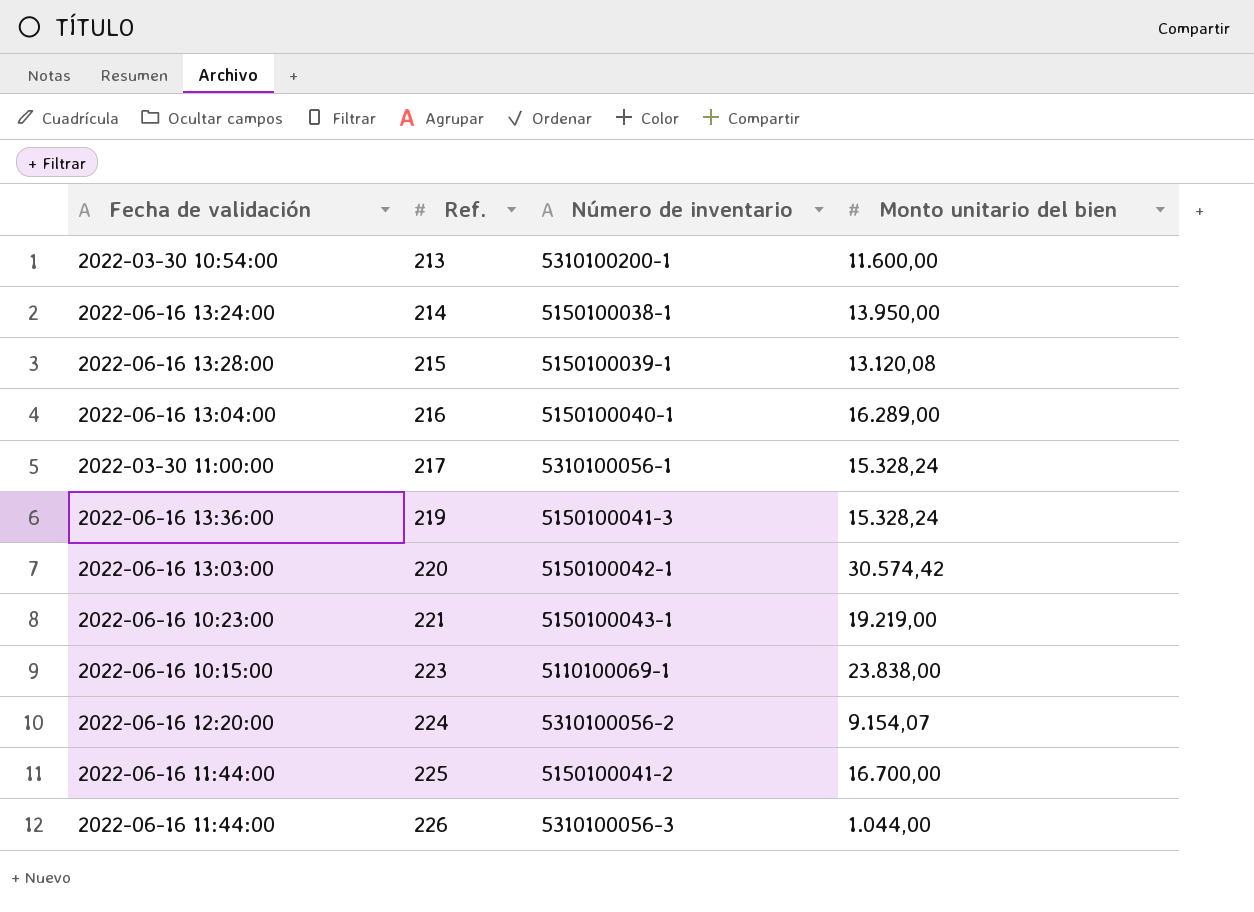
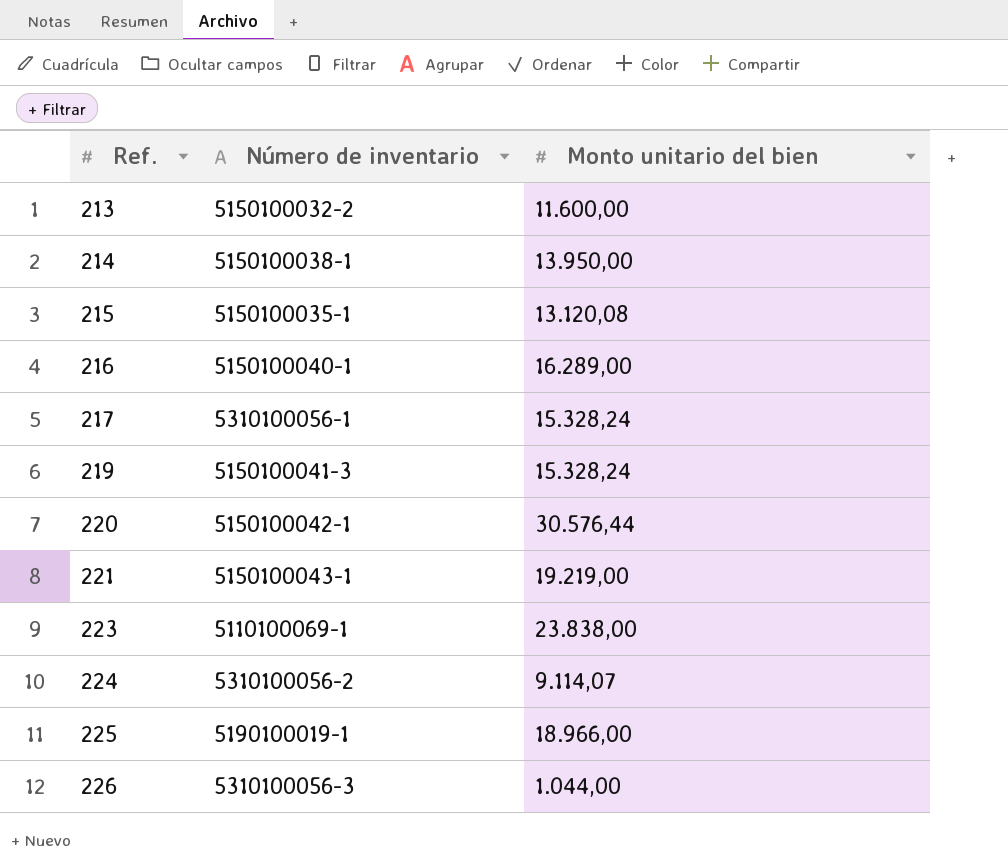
column Fecha de validación | position: 1 -> none
213 | Número de inventario: 5310100200-1 -> 5150100032-2
215 | Número de inventario: 5150100039-1 -> 5150100035-1
220 | Monto unitario del bien: 30.574,42 -> 30.576,44
224 | Monto unitario del bien: 9.154,07 -> 9.114,07
225 | Número de inventario: 5150100041-2 -> 5190100019-1
225 | Monto unitario del bien: 16.700,00 -> 18.966,00

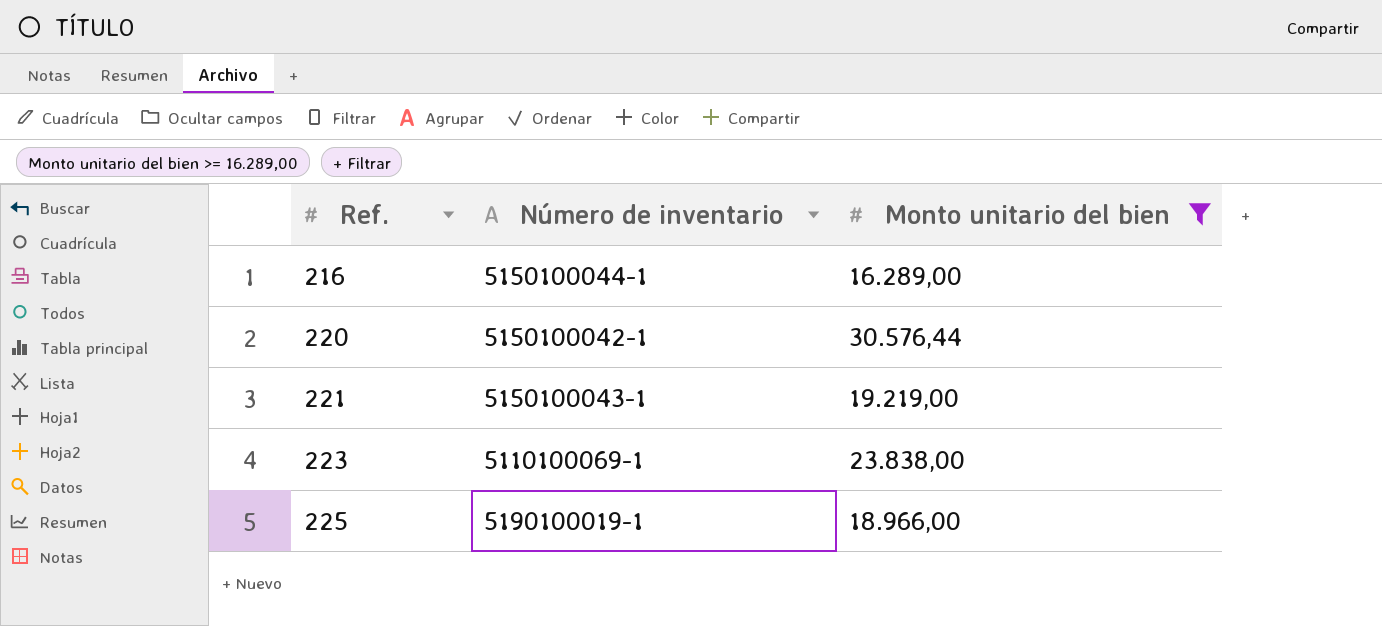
filter: none -> Monto unitario del bien >= 16.289,00
216 | Número de inventario: 5150100040-1 -> 5150100044-1

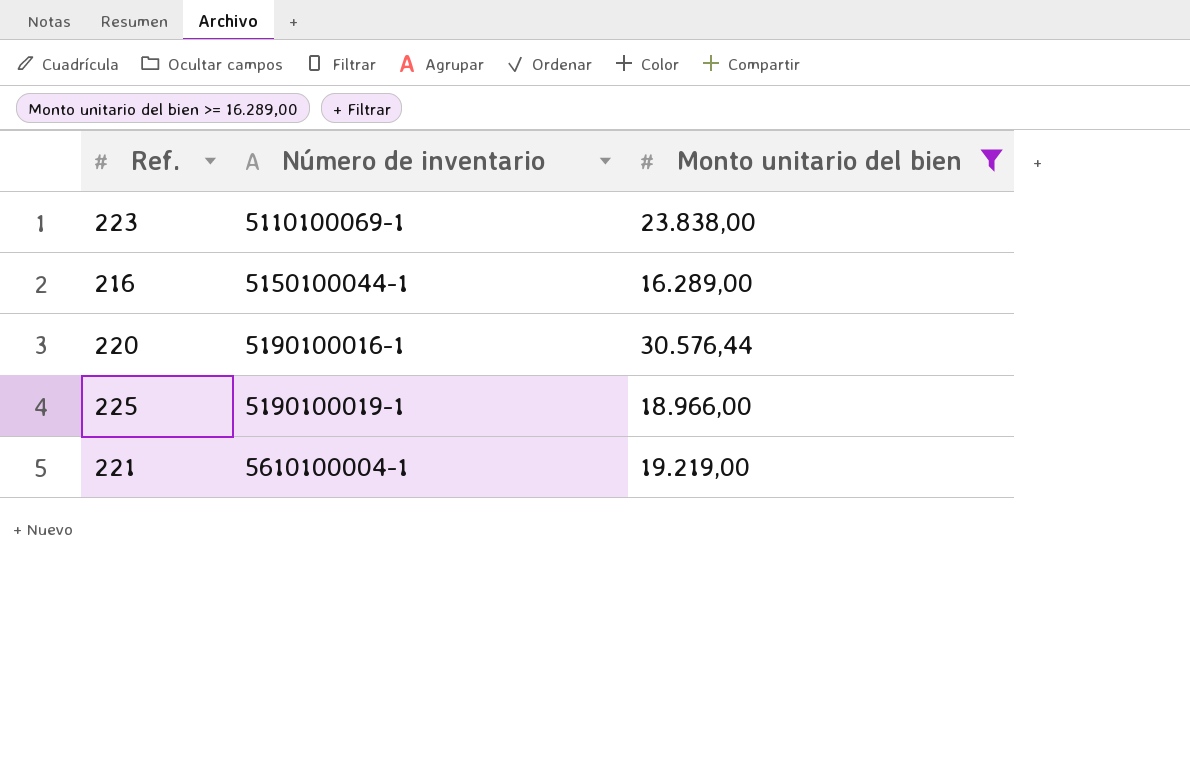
row order: Ref. ascending -> Número de inventario ascending
220 | Número de inventario: 5150100042-1 -> 5190100016-1
221 | Número de inventario: 5150100043-1 -> 5610100004-1

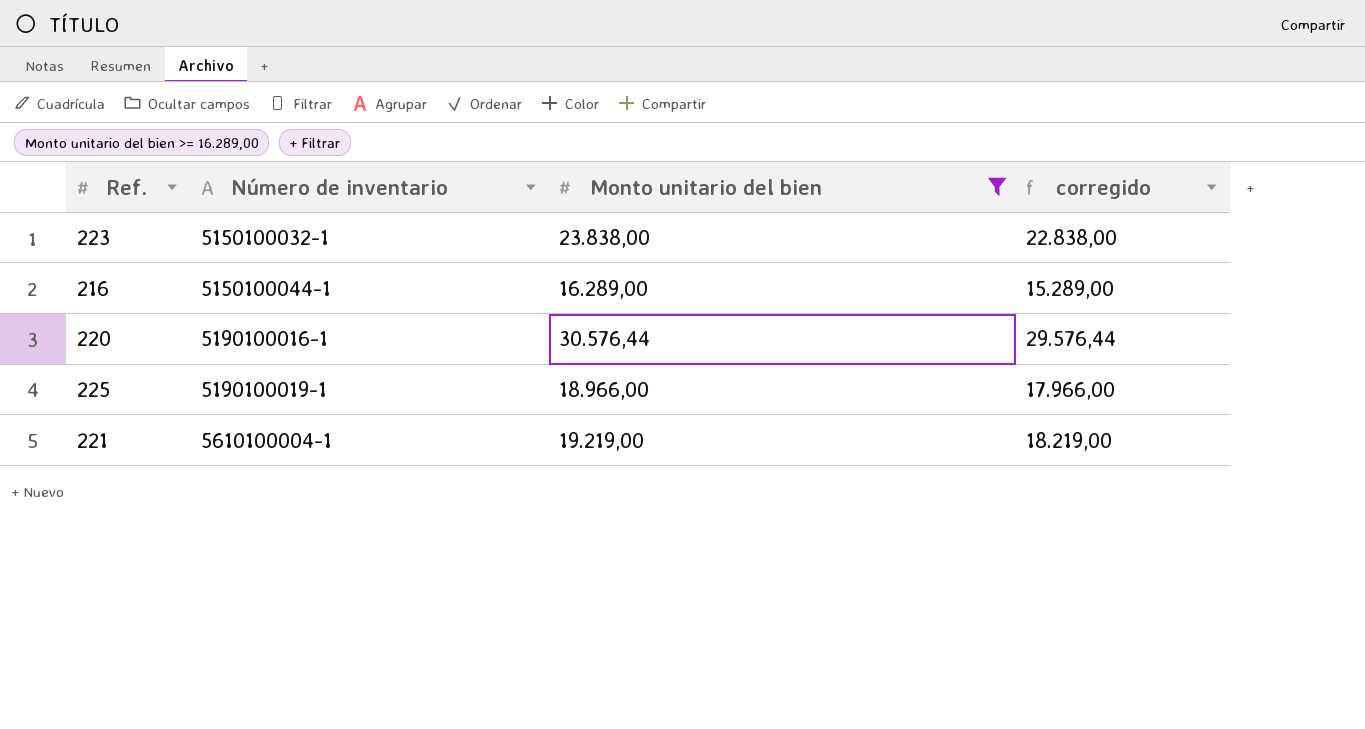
column corregido | formula: none -> [Monto unitario del bien] - 1000
223 | Número de inventario: 5110100069-1 -> 5150100032-1

